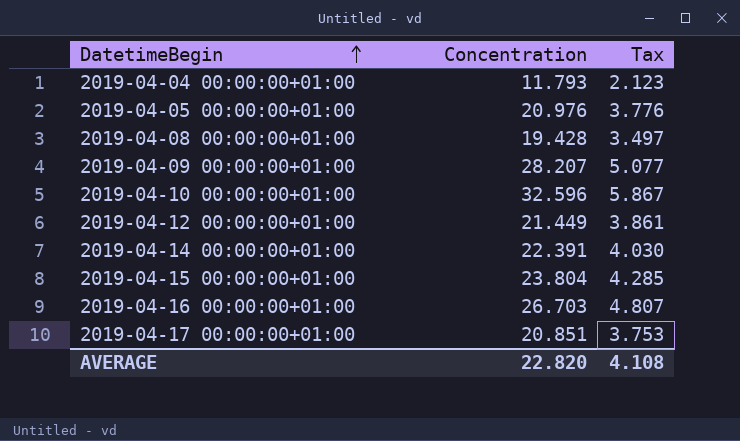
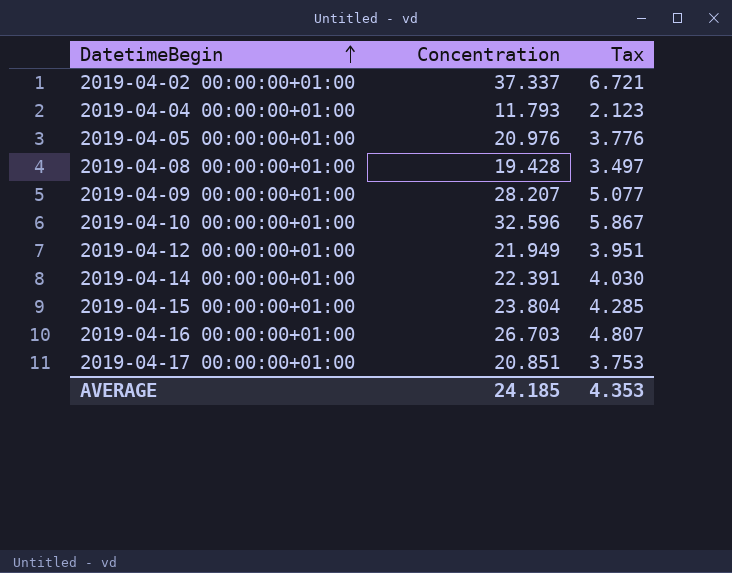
row 2019-04-02 00:00:00+01:00: none -> 37.337 | 6.721
2019-04-12 00:00:00+01:00 | Concentration: 21.449 -> 21.949
2019-04-12 00:00:00+01:00 | Tax: 3.861 -> 3.951
AVERAGE | Concentration: 22.820 -> 24.185
AVERAGE | Tax: 4.108 -> 4.353

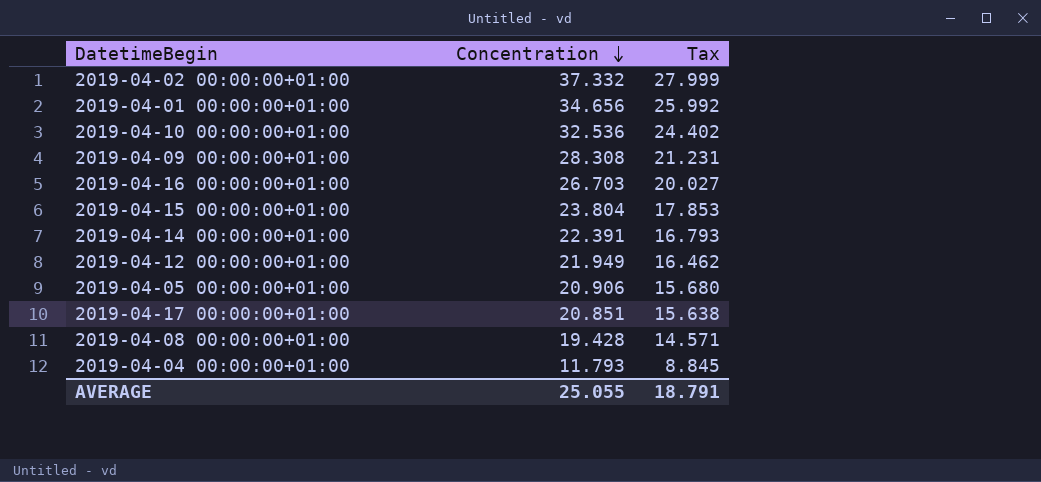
row order: DatetimeBegin ascending -> Concentration descending
column Tax | formula: [Concentration] * 0.18 -> [Concentration] * 0.75
2019-04-02 00:00:00+01:00 | Concentration: 37.337 -> 37.332
row 2019-04-01 00:00:00+01:00: none -> 34.656 | 25.992
2019-04-10 00:00:00+01:00 | Concentration: 32.596 -> 32.536
2019-04-09 00:00:00+01:00 | Concentration: 28.207 -> 28.308
2019-04-05 00:00:00+01:00 | Concentration: 20.976 -> 20.906
AVERAGE | Concentration: 24.185 -> 25.055
AVERAGE | Tax: 4.353 -> 18.791

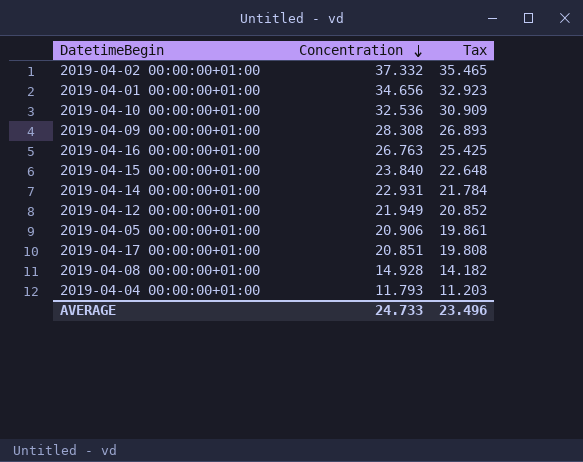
column Tax | formula: [Concentration] * 0.75 -> [Concentration] * 0.95
2019-04-16 00:00:00+01:00 | Concentration: 26.703 -> 26.763
2019-04-15 00:00:00+01:00 | Concentration: 23.804 -> 23.840
2019-04-14 00:00:00+01:00 | Concentration: 22.391 -> 22.931
2019-04-08 00:00:00+01:00 | Concentration: 19.428 -> 14.928
AVERAGE | Concentration: 25.055 -> 24.733
AVERAGE | Tax: 18.791 -> 23.496

